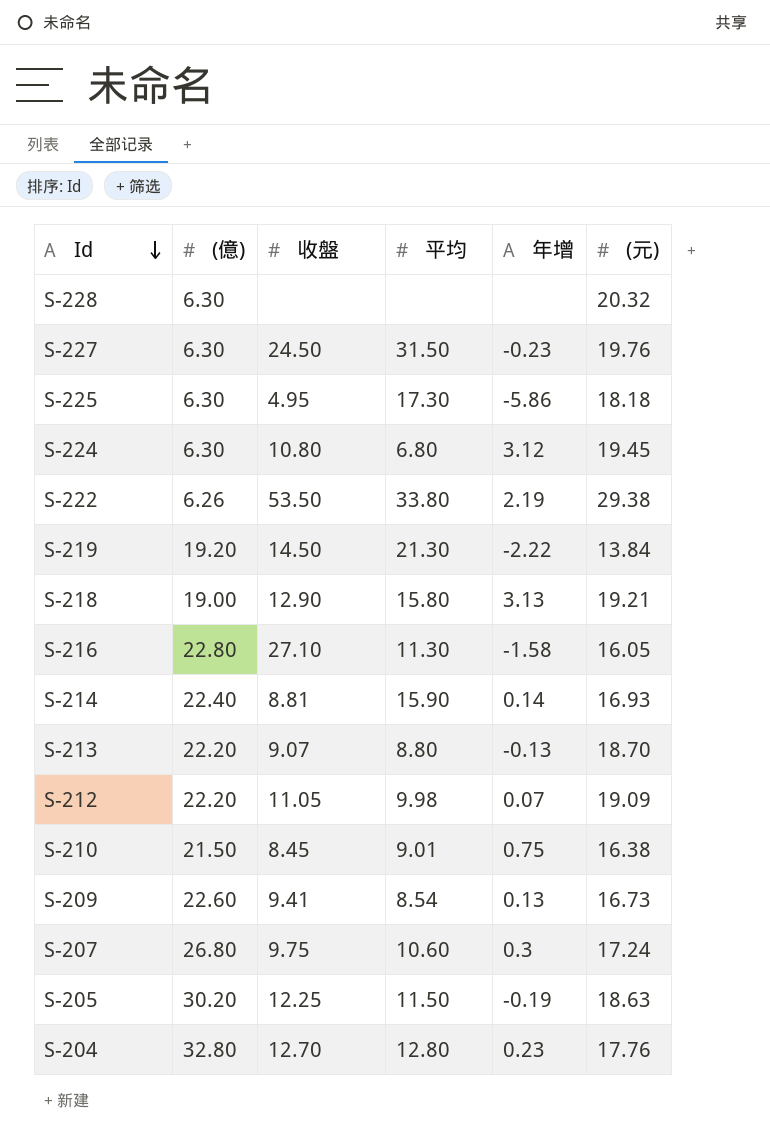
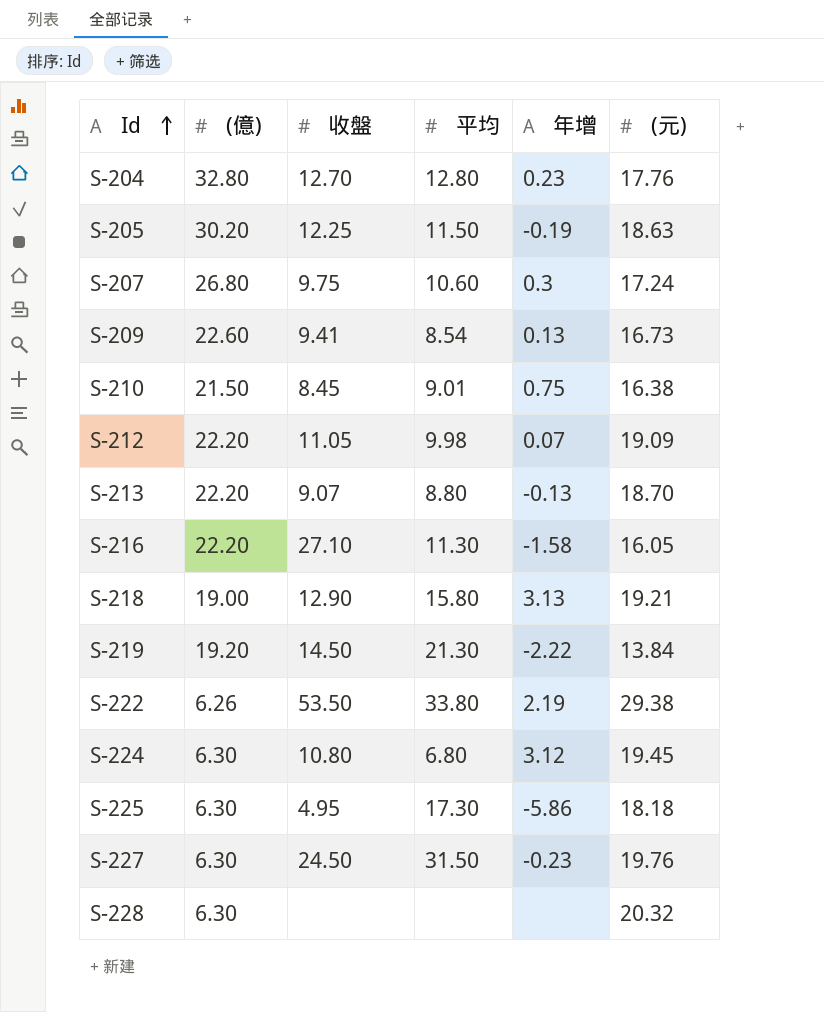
row order: Id descending -> Id ascending
row S-214: 22.40 | 8.81 | 15.90 | 0.14 | 16.93 -> none
S-216 | (億): 22.80 -> 22.20

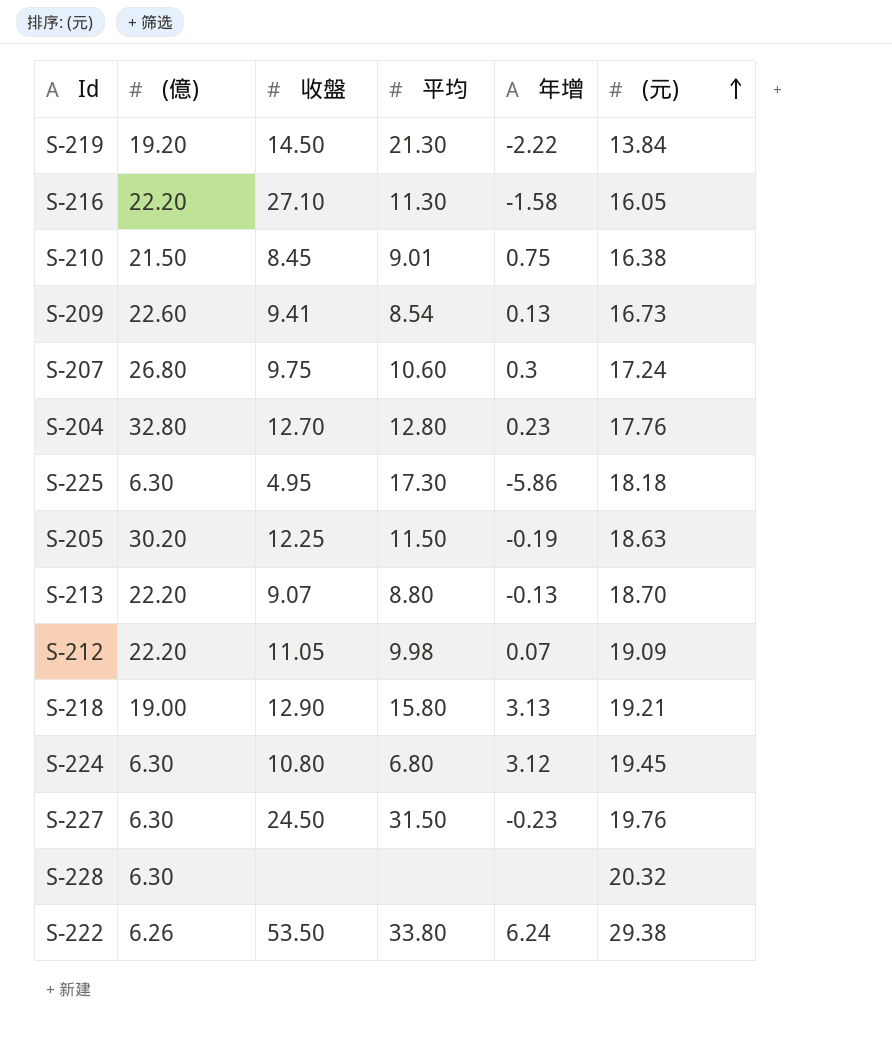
row order: Id ascending -> (元) ascending
S-222 | 年增: 2.19 -> 6.24

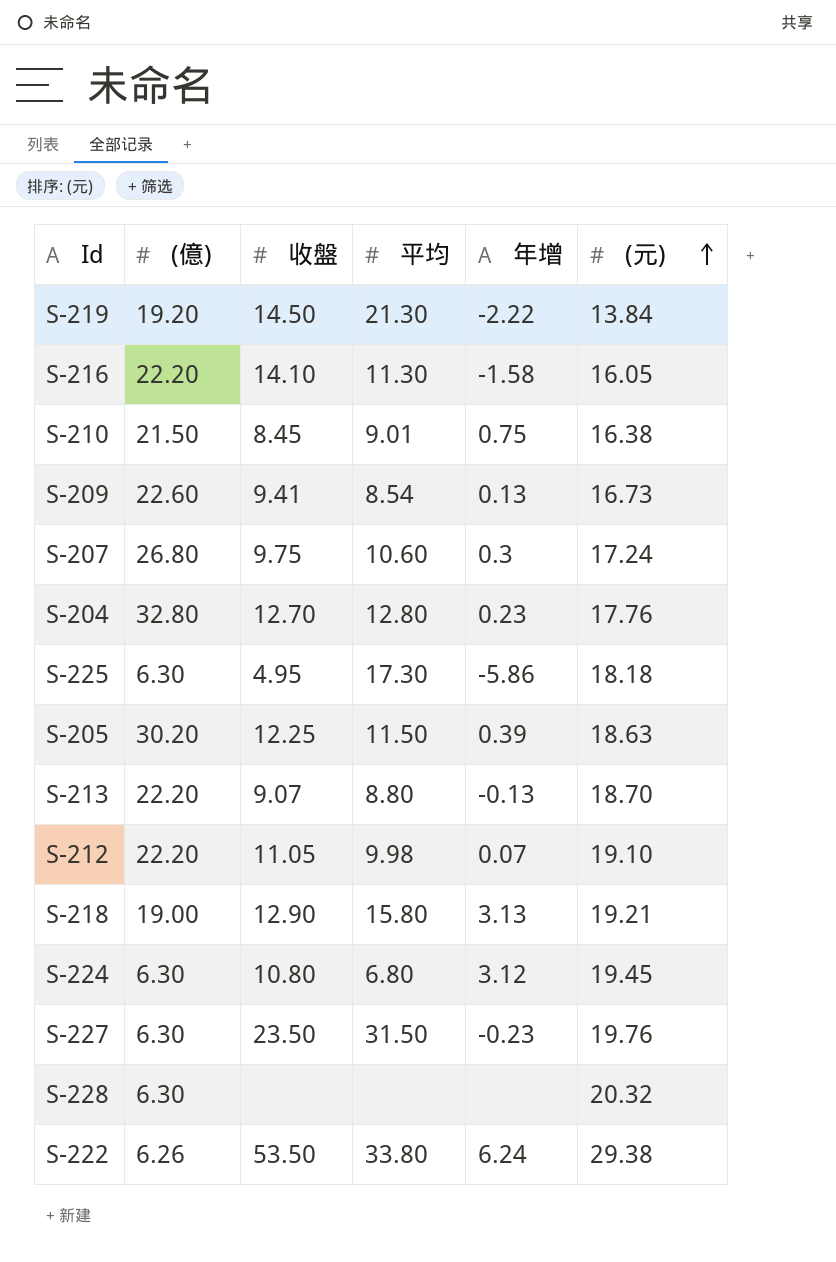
S-216 | 收盤: 27.10 -> 14.10
S-205 | 年增: -0.19 -> 0.39
S-212 | (元): 19.09 -> 19.10
S-227 | 收盤: 24.50 -> 23.50

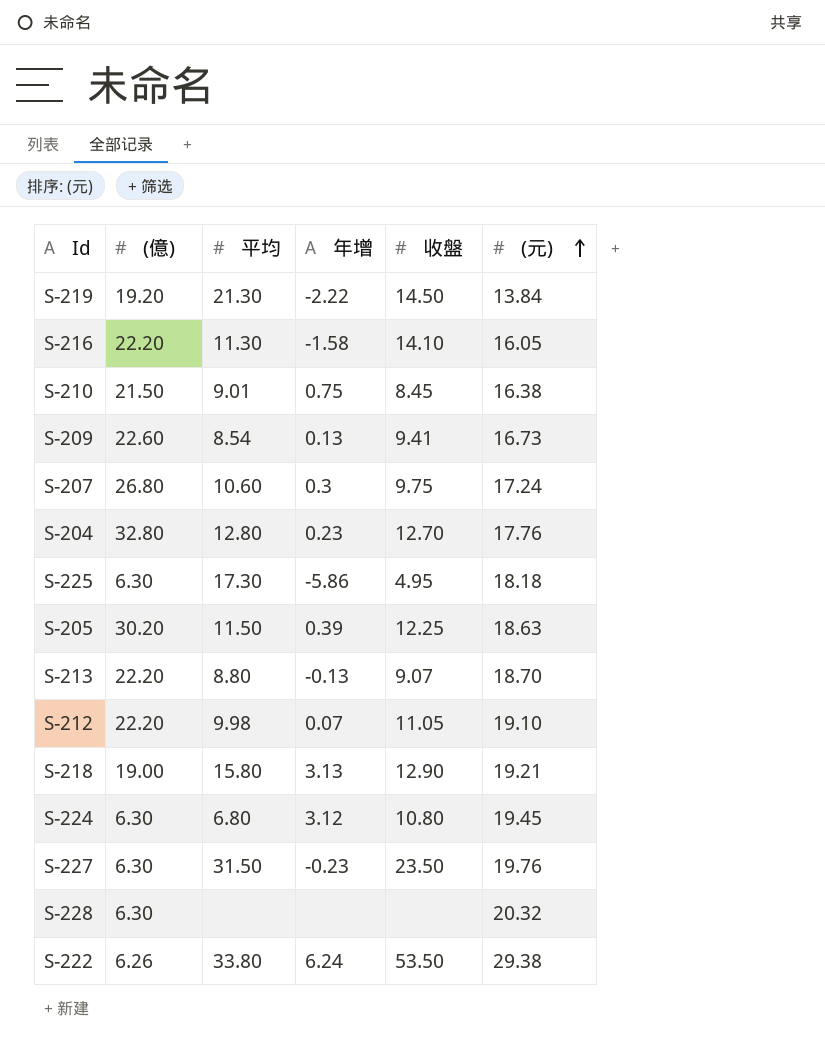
column 收盤 | position: 3 -> 5

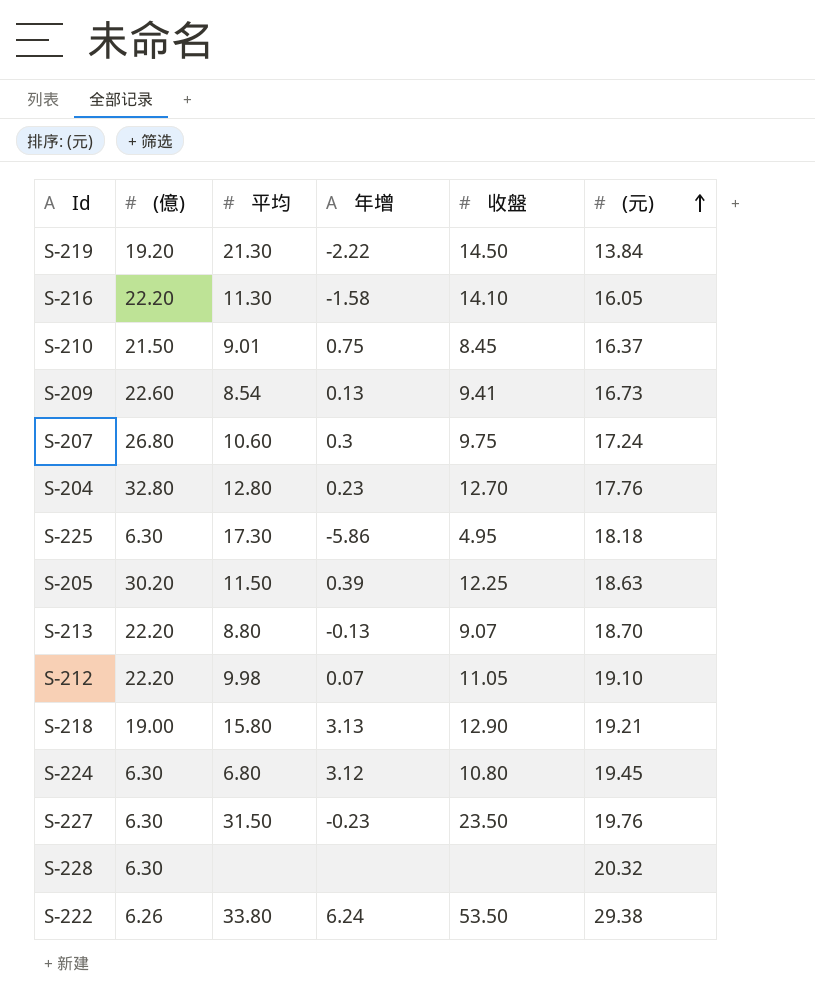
S-210 | (元): 16.38 -> 16.37

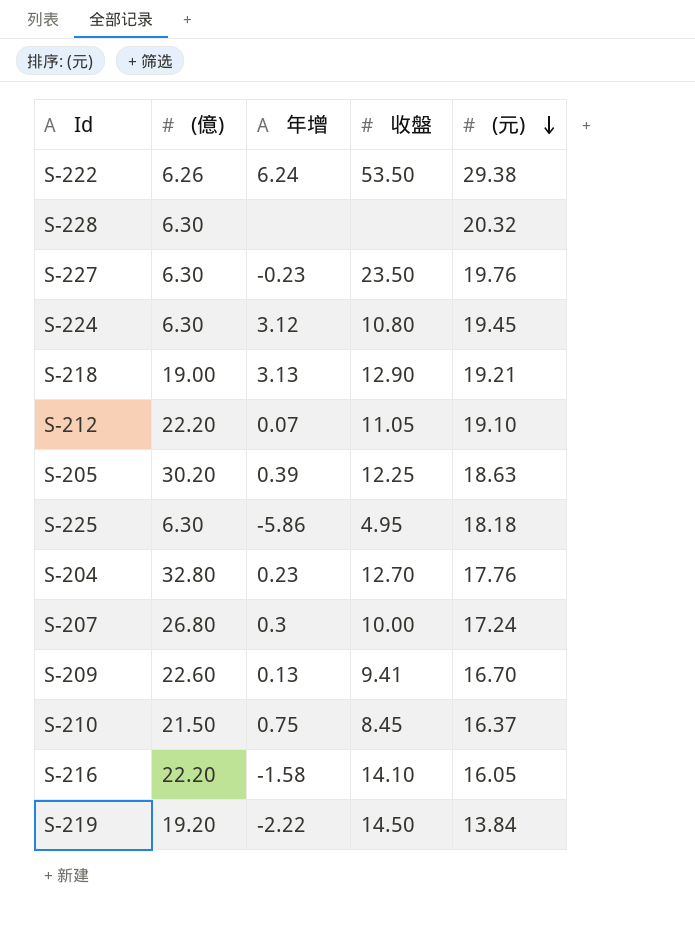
row order: (元) ascending -> (元) descending
column 平均 | position: 3 -> none
row S-213: 22.20 | 8.80 | -0.13 | 9.07 | 18.70 -> none
S-207 | 收盤: 9.75 -> 10.00
S-209 | (元): 16.73 -> 16.70

